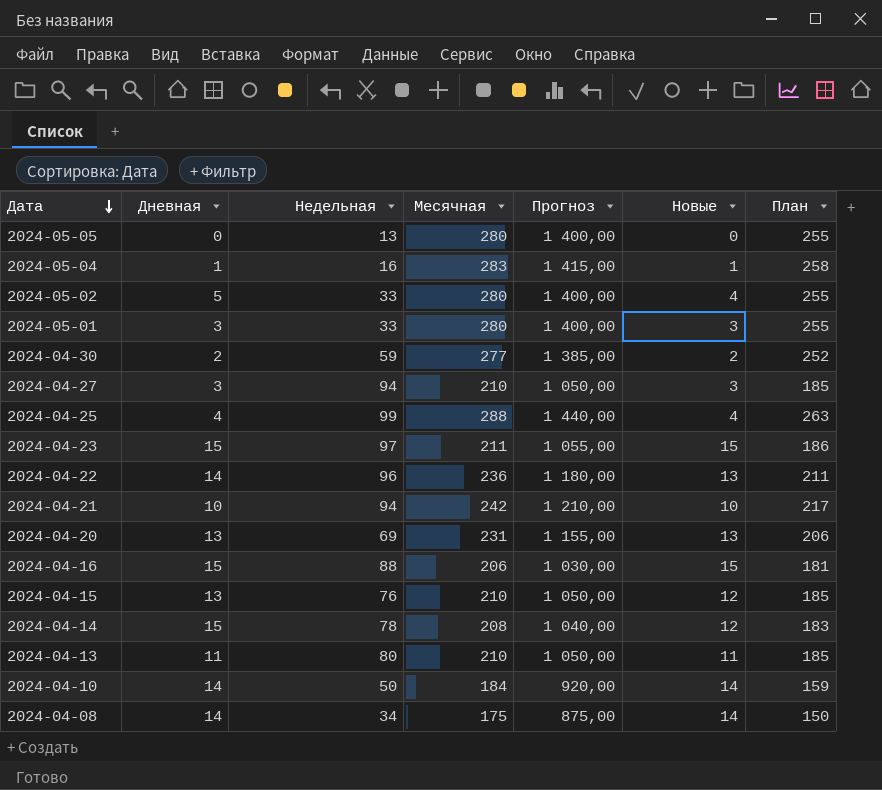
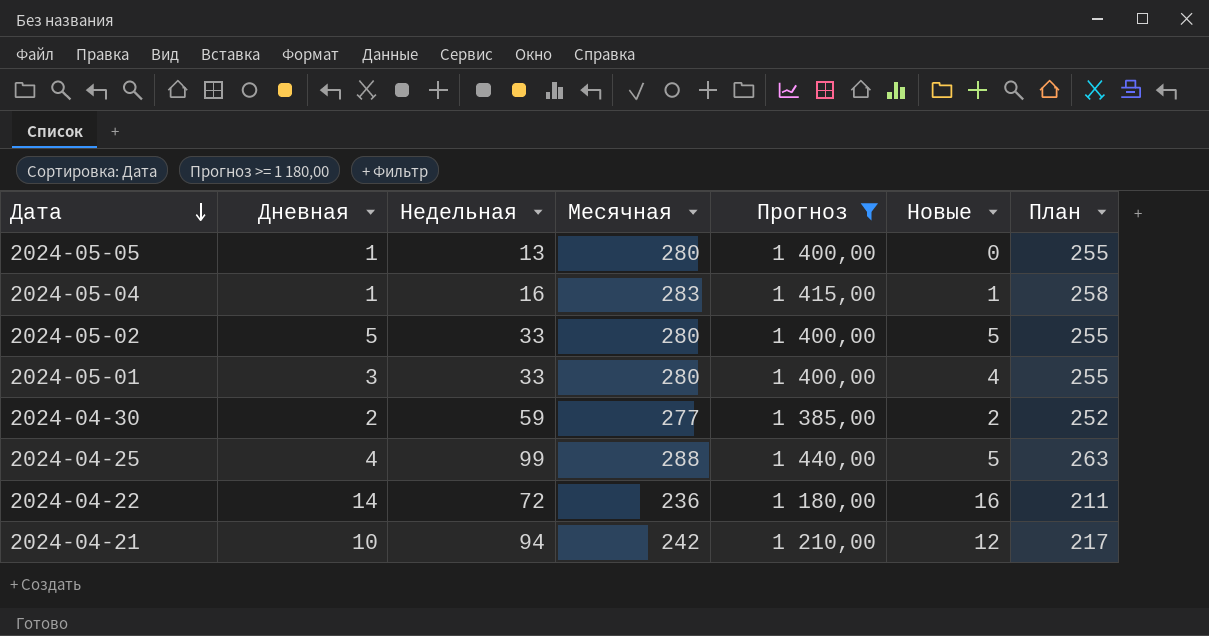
filter: none -> Прогноз >= 1 180,00
2024-05-05 | Дневная: 0 -> 1
2024-05-02 | Новые: 4 -> 5
2024-05-01 | Новые: 3 -> 4
2024-04-25 | Новые: 4 -> 5
2024-04-22 | Недельная: 96 -> 72
2024-04-22 | Новые: 13 -> 16
2024-04-21 | Новые: 10 -> 12

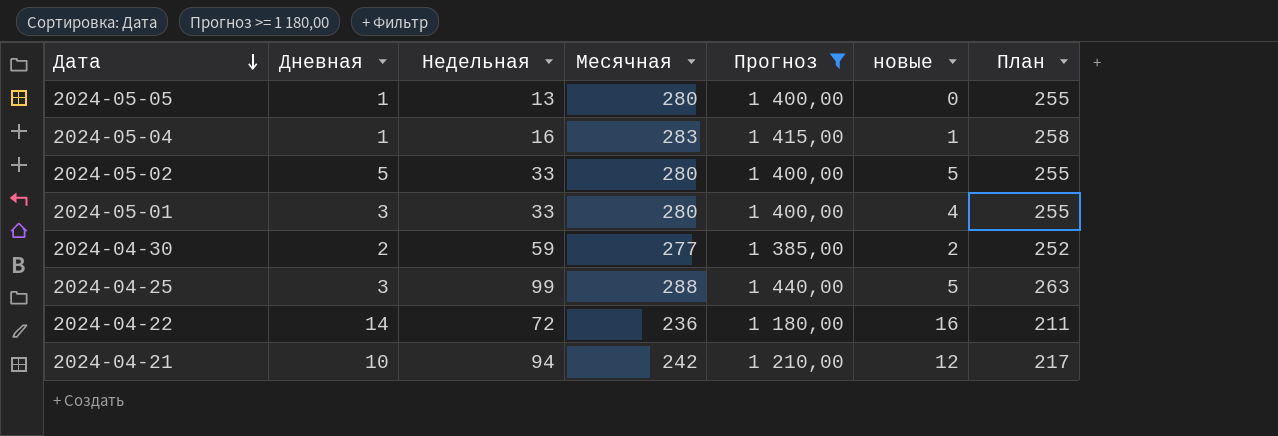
column name: Новые -> новые
2024-04-25 | Дневная: 4 -> 3

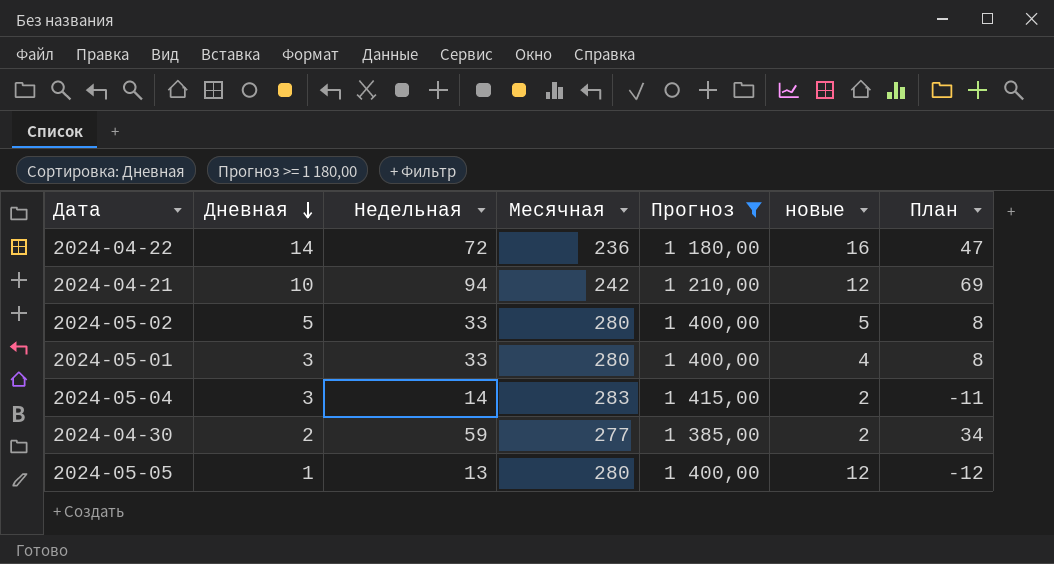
row order: Дата descending -> Дневная descending
column План | formula: [Месячная] - 25 -> [Недельная] - 25
row 2024-04-25: 3 | 99 | 288 | 1 440,00 | 5 | 263 -> none
2024-05-04 | Дневная: 1 -> 3
2024-05-04 | Недельная: 16 -> 14
2024-05-04 | новые: 1 -> 2
2024-05-05 | новые: 0 -> 12

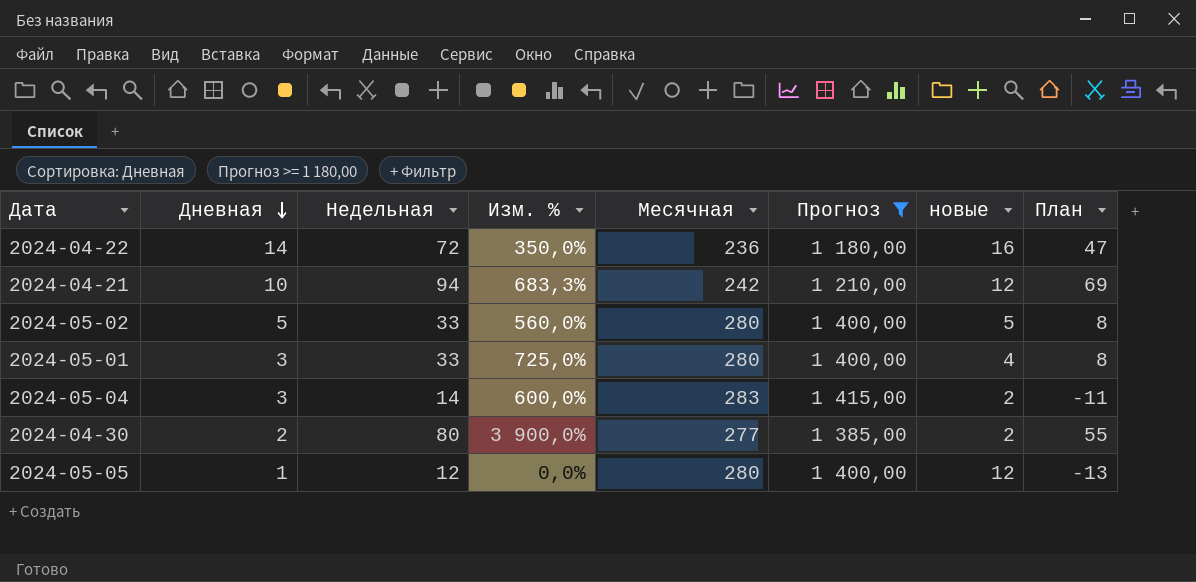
column Изм. % | formula: none -> ([Недельная] - [новые]) / [новые]
2024-04-30 | Недельная: 59 -> 80
2024-04-30 | План: 34 -> 55
2024-05-05 | Недельная: 13 -> 12
2024-05-05 | План: -12 -> -13

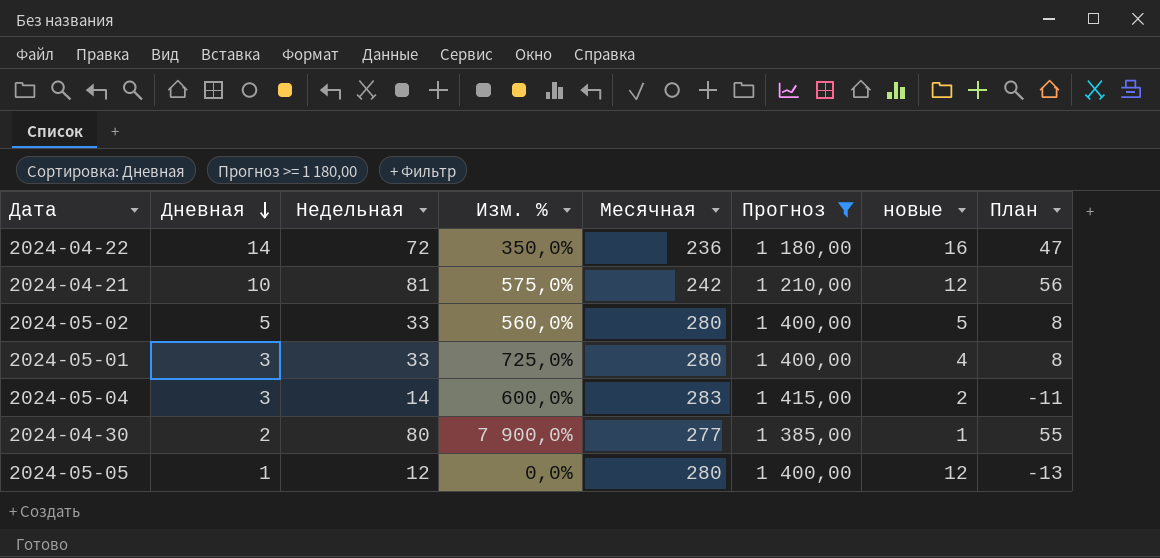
2024-04-21 | Недельная: 94 -> 81
2024-04-21 | Изм. %: 683,3% -> 575,0%
2024-04-21 | План: 69 -> 56
2024-04-30 | Изм. %: 3 900,0% -> 7 900,0%
2024-04-30 | новые: 2 -> 1

